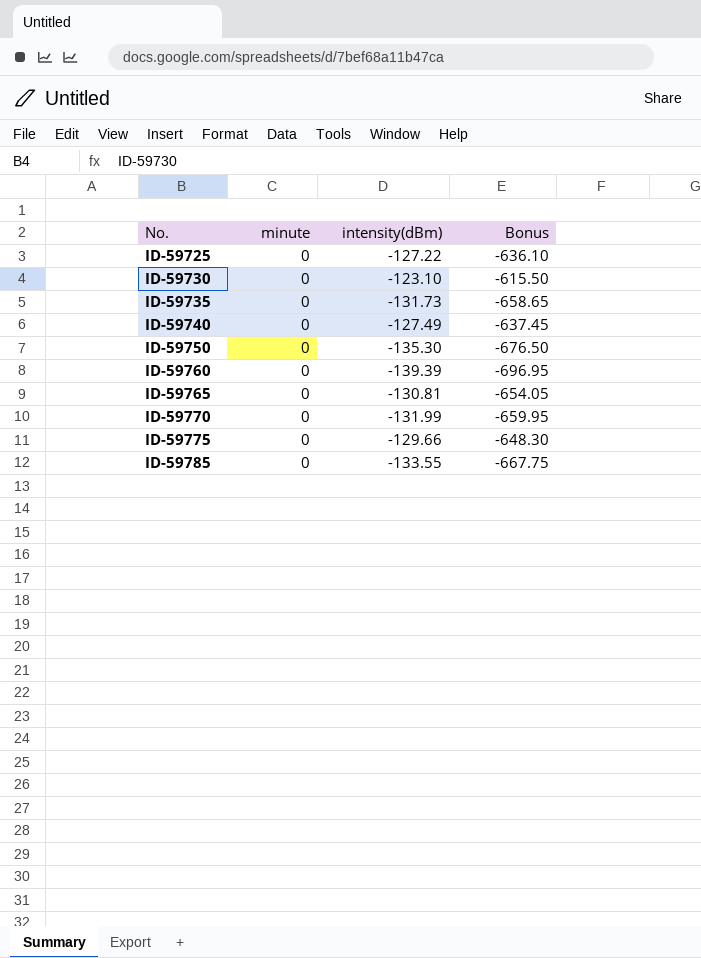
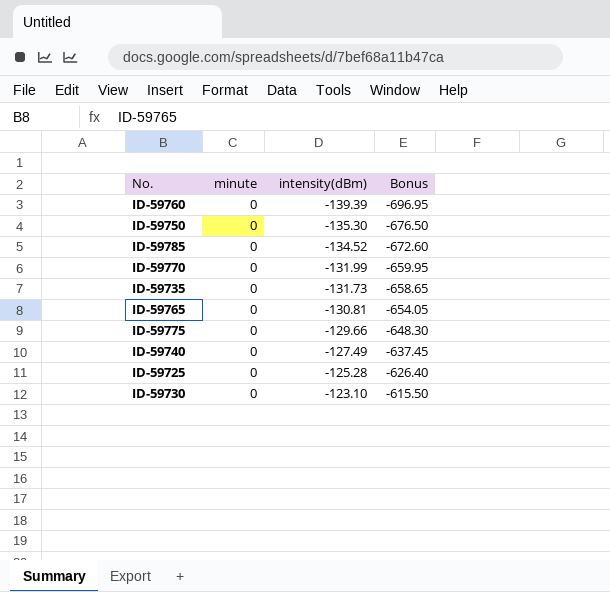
row order: No. ascending -> intensity(dBm) ascending
ID-59785 | intensity(dBm): -133.55 -> -134.52
ID-59785 | Bonus: -667.75 -> -672.60
ID-59725 | intensity(dBm): -127.22 -> -125.28
ID-59725 | Bonus: -636.10 -> -626.40

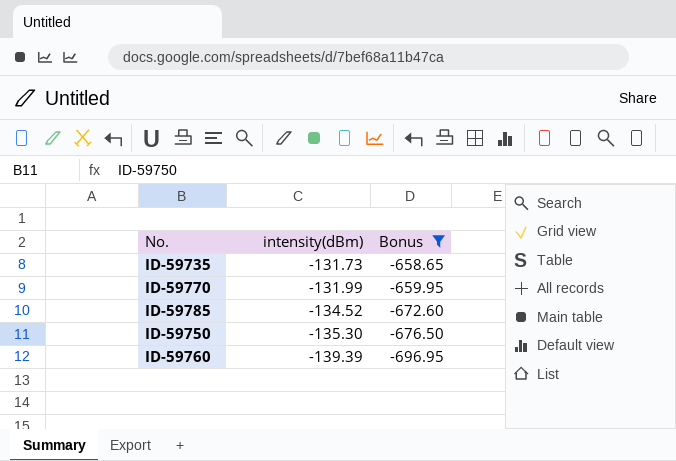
filter: none -> Bonus <= -658.65
row order: intensity(dBm) ascending -> intensity(dBm) descending
column minute | position: 2 -> none

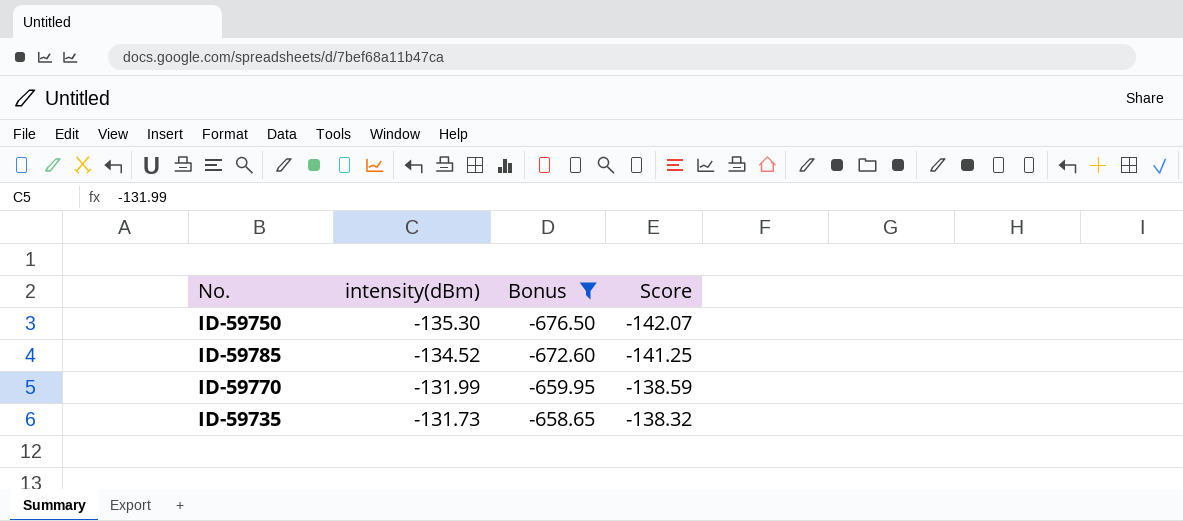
row order: intensity(dBm) descending -> intensity(dBm) ascending
column Score | formula: none -> [intensity(dBm)] * 1.05
row ID-59760: -139.39 | -696.95 -> none

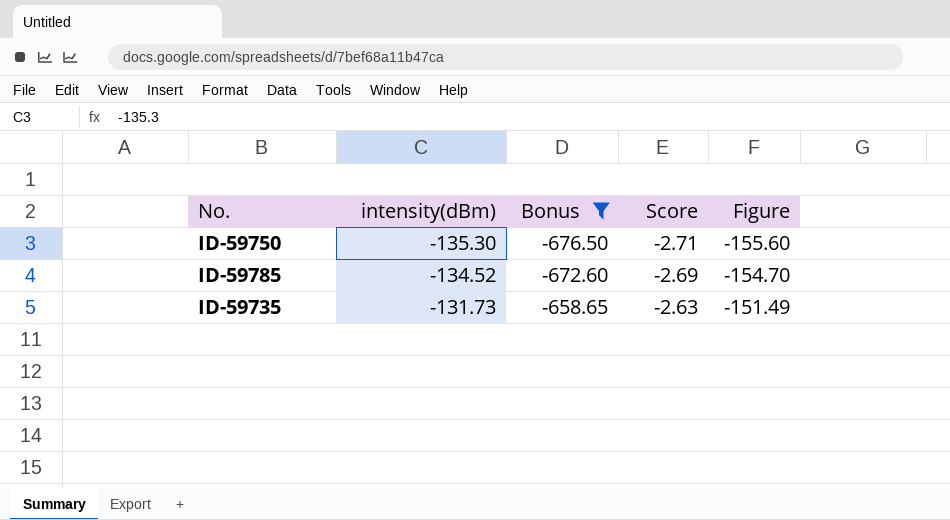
column Score | formula: [intensity(dBm)] * 1.05 -> [intensity(dBm)] * 0.02
column Figure | formula: none -> [intensity(dBm)] * 1.15
row ID-59770: -131.99 | -659.95 | -138.59 -> none

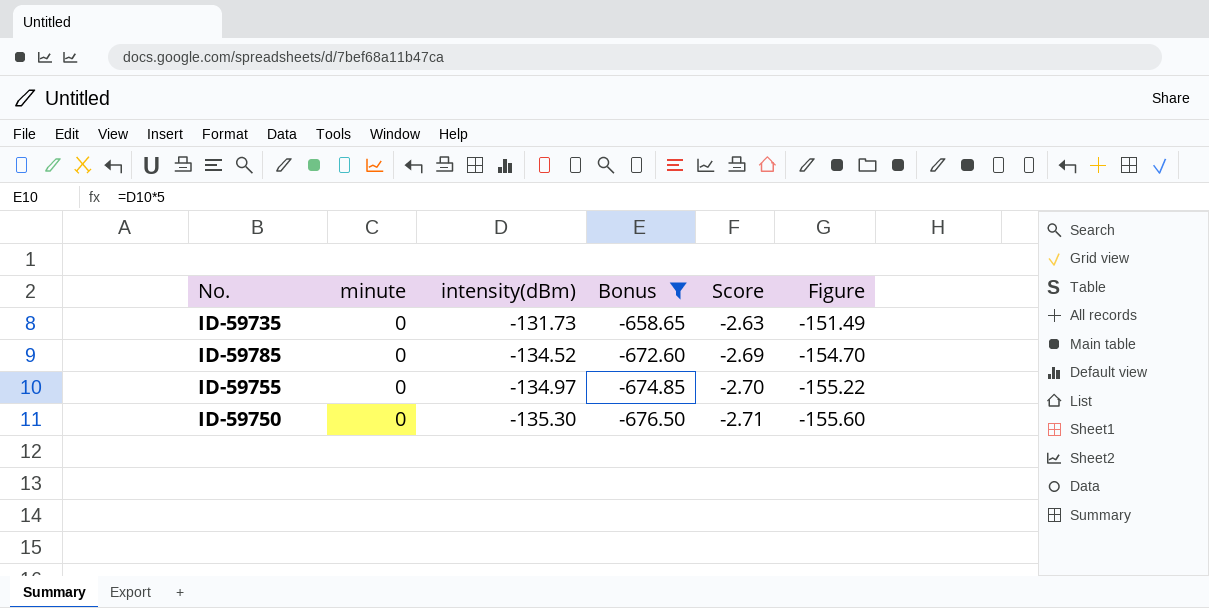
row order: intensity(dBm) ascending -> intensity(dBm) descending
column minute | position: none -> 2
row ID-59755: none -> 0 | -134.97 | -674.85 | -2.70 | -155.22

